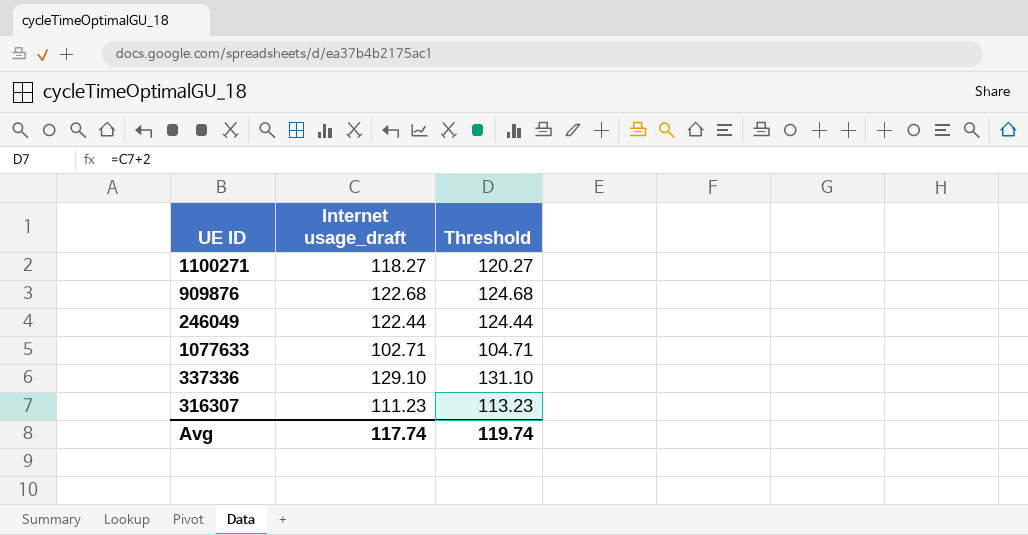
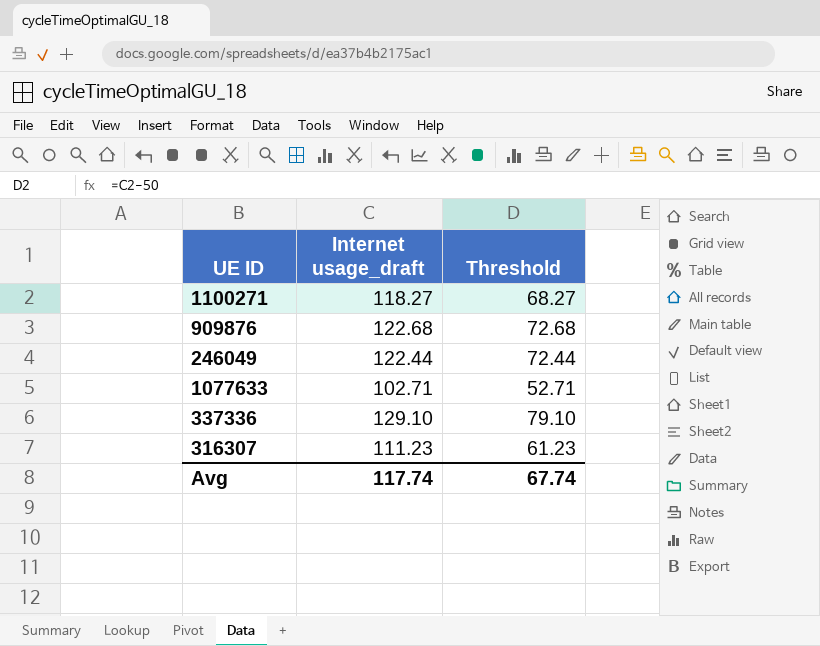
column Threshold | formula: [Internet usage_draft] + 2 -> [Internet usage_draft] - 50
Avg | Threshold: 119.74 -> 67.74

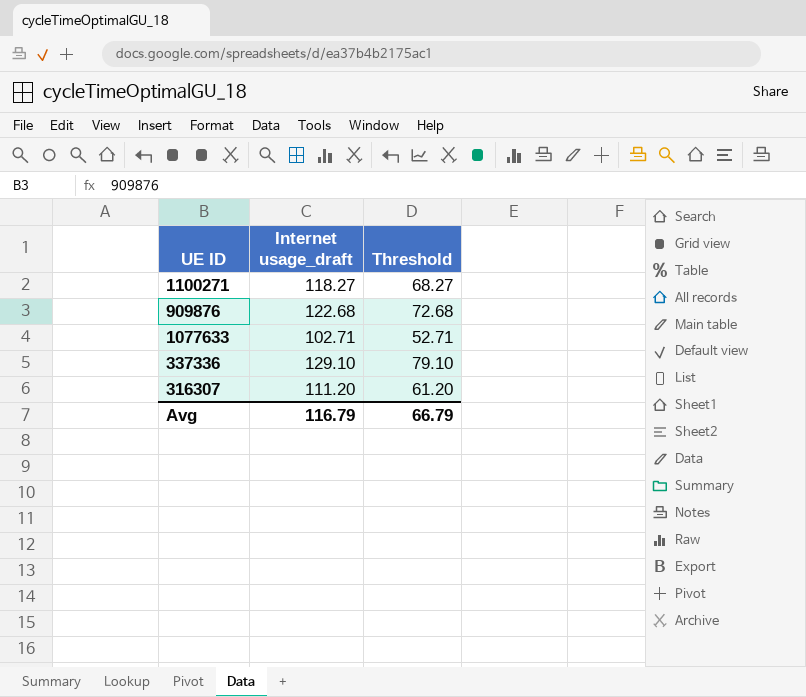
row 246049: 122.44 | 72.44 -> none
316307 | Internet usage_draft: 111.23 -> 111.20
316307 | Threshold: 61.23 -> 61.20
Avg | Internet usage_draft: 117.74 -> 116.79
Avg | Threshold: 67.74 -> 66.79

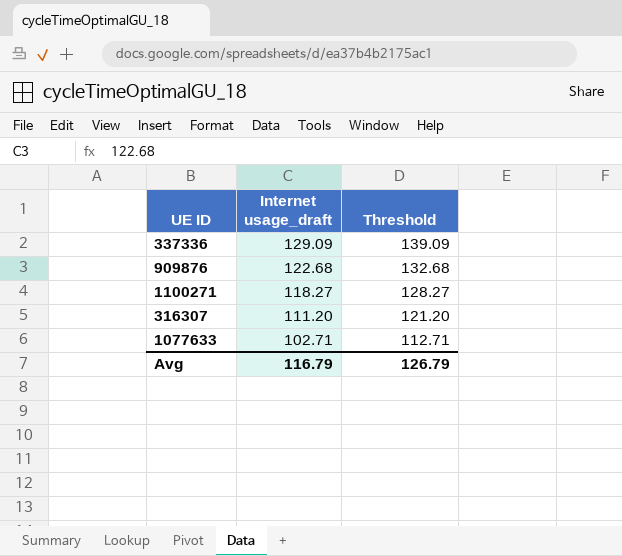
row order: none -> Internet usage_draft descending
column Threshold | formula: [Internet usage_draft] - 50 -> [Internet usage_draft] + 10
337336 | Internet usage_draft: 129.10 -> 129.09
Avg | Threshold: 66.79 -> 126.79

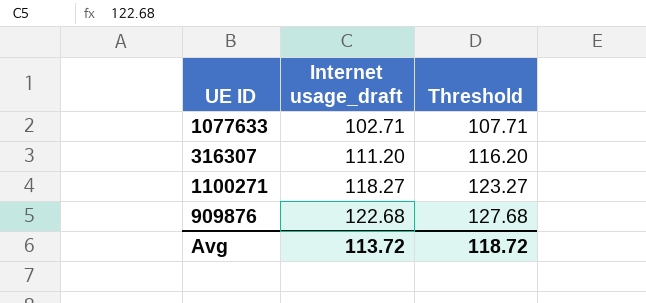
row order: Internet usage_draft descending -> Internet usage_draft ascending
column Threshold | formula: [Internet usage_draft] + 10 -> [Internet usage_draft] + 5
row 337336: 129.09 | 139.09 -> none
Avg | Internet usage_draft: 116.79 -> 113.72
Avg | Threshold: 126.79 -> 118.72

